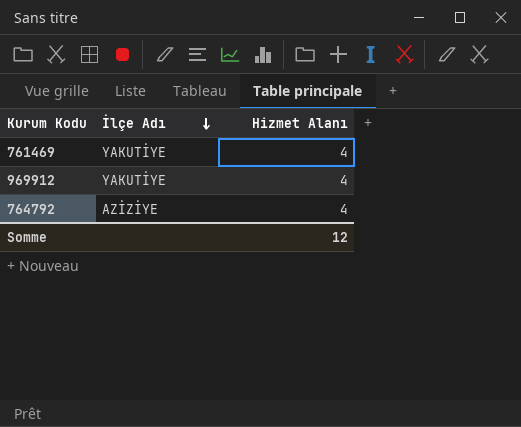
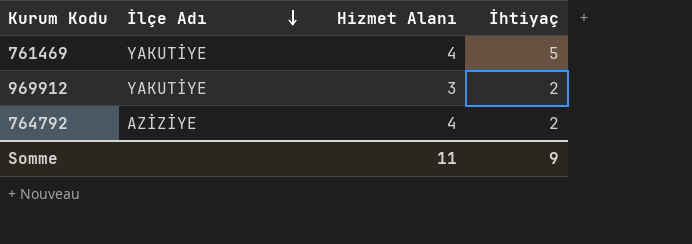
column İhtiyaç | position: none -> 4
969912 | Hizmet Alanı: 4 -> 3
Somme | Hizmet Alanı: 12 -> 11

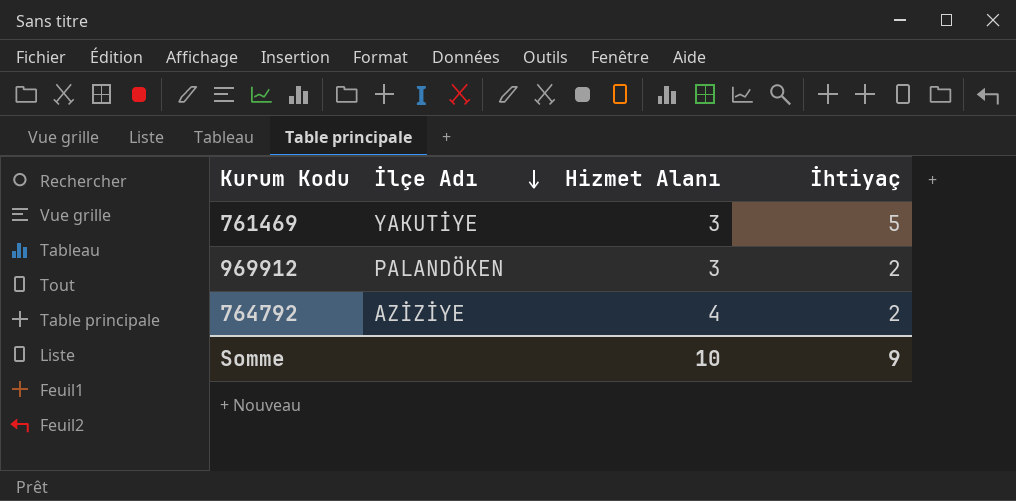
761469 | Hizmet Alanı: 4 -> 3
969912 | İlçe Adı: YAKUTİYE -> PALANDÖKEN
Somme | Hizmet Alanı: 11 -> 10

